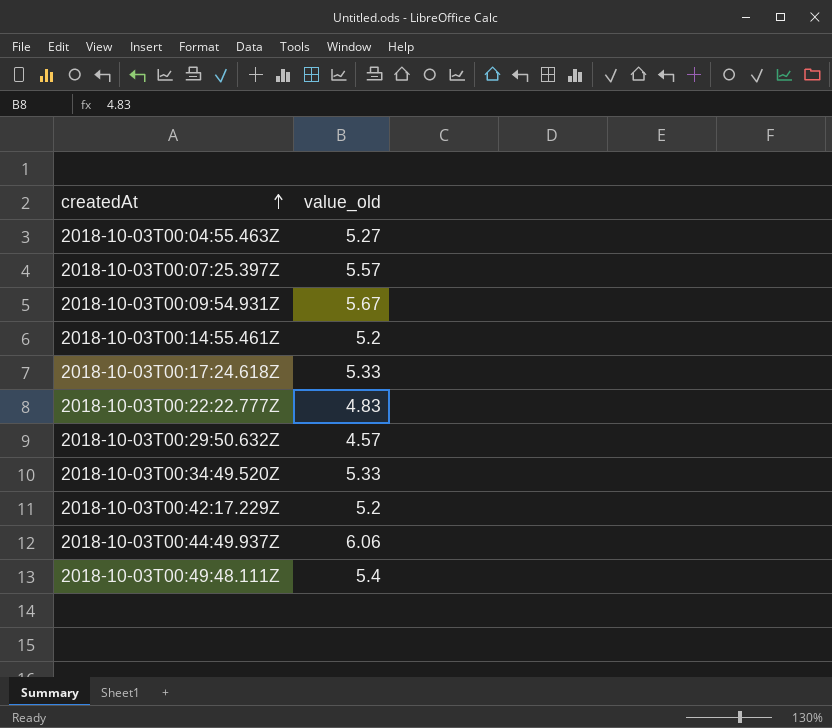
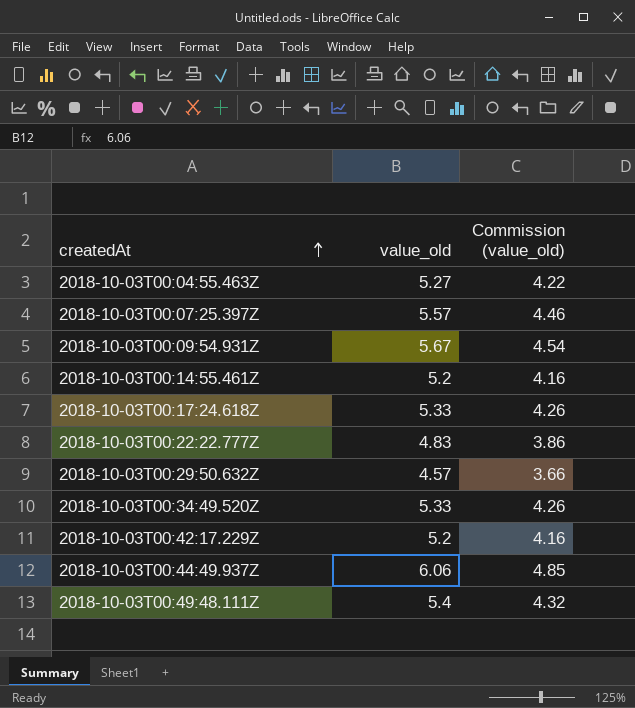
column Commission (value_old) | formula: none -> [value_old] * 0.8

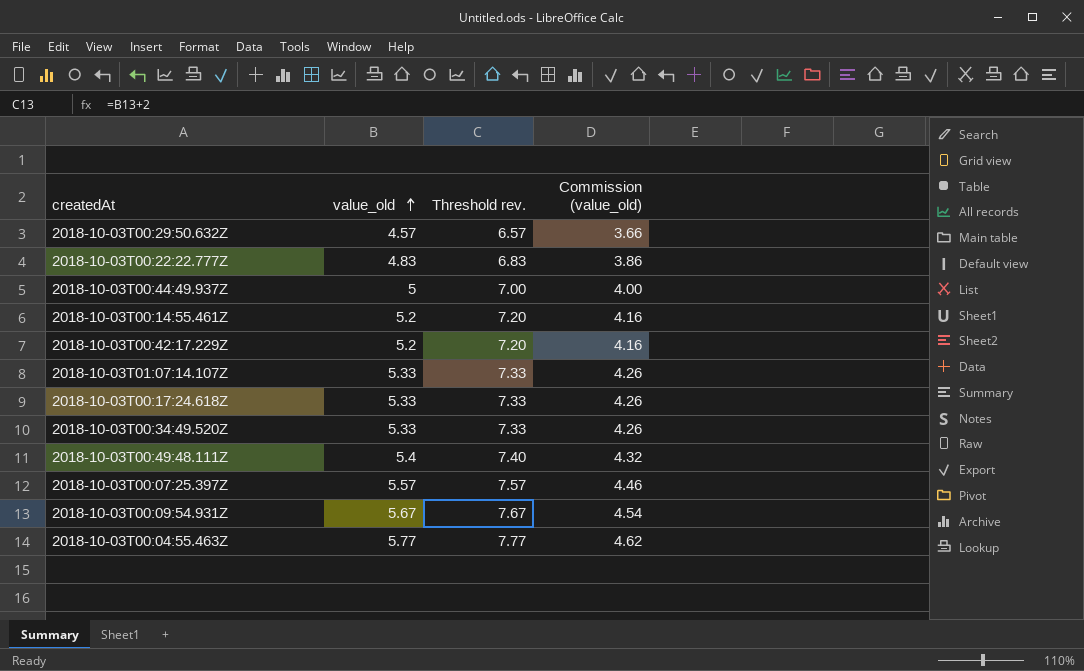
row order: createdAt ascending -> value_old ascending
column Threshold rev. | formula: none -> [value_old] + 2
2018-10-03T00:44:49.937Z | value_old: 6.06 -> 5
2018-10-03T00:44:49.937Z | Commission (value_old): 4.85 -> 4.00
row 2018-10-03T01:07:14.107Z: none -> 5.33 | 7.33 | 4.26
2018-10-03T00:04:55.463Z | value_old: 5.27 -> 5.77
2018-10-03T00:04:55.463Z | Commission (value_old): 4.22 -> 4.62

